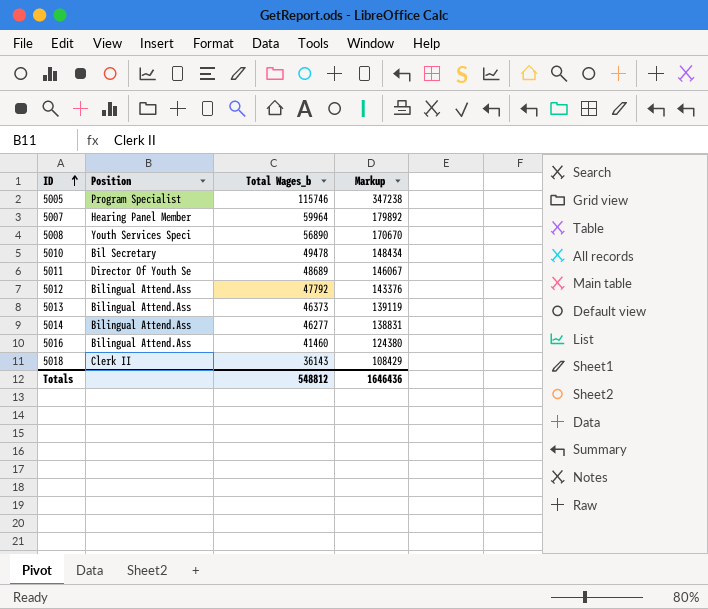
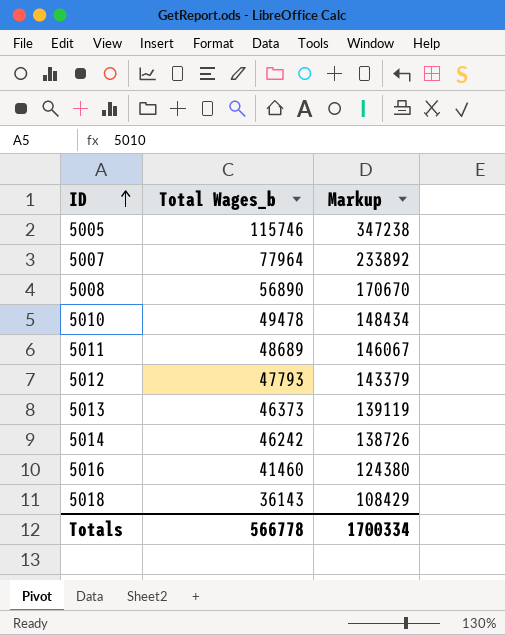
column Position | position: 2 -> none
5007 | Total Wages_b: 59964 -> 77964
5007 | Markup: 179892 -> 233892
5012 | Total Wages_b: 47792 -> 47793
5012 | Markup: 143376 -> 143379
5014 | Total Wages_b: 46277 -> 46242
5014 | Markup: 138831 -> 138726
Totals | Total Wages_b: 548812 -> 566778
Totals | Markup: 1646436 -> 1700334

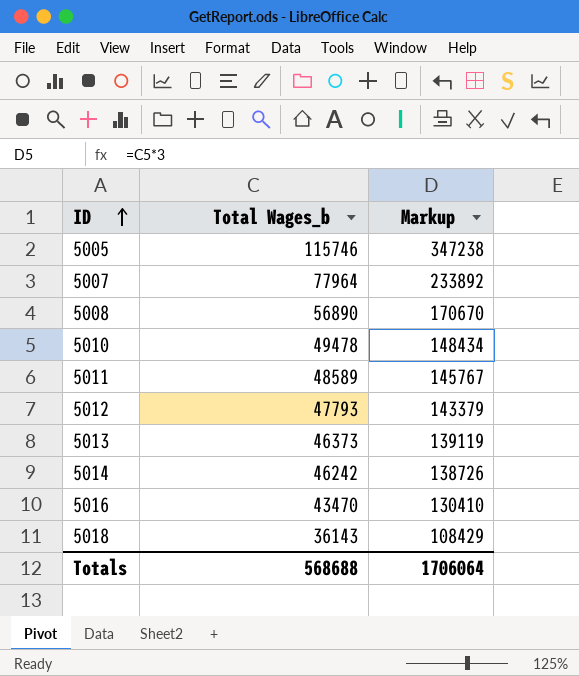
5011 | Total Wages_b: 48689 -> 48589
5011 | Markup: 146067 -> 145767
5016 | Total Wages_b: 41460 -> 43470
5016 | Markup: 124380 -> 130410
Totals | Total Wages_b: 566778 -> 568688
Totals | Markup: 1700334 -> 1706064

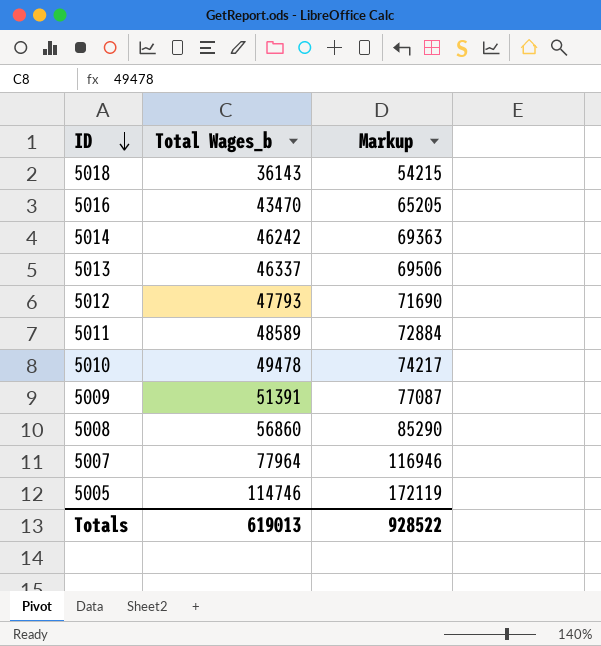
row order: ID ascending -> ID descending
column Markup | formula: [Total Wages_b] * 3 -> [Total Wages_b] * 1.5
5013 | Total Wages_b: 46373 -> 46337
row 5009: none -> 51391 | 77087
5008 | Total Wages_b: 56890 -> 56860
5005 | Total Wages_b: 115746 -> 114746
Totals | Total Wages_b: 568688 -> 619013
Totals | Markup: 1706064 -> 928522

